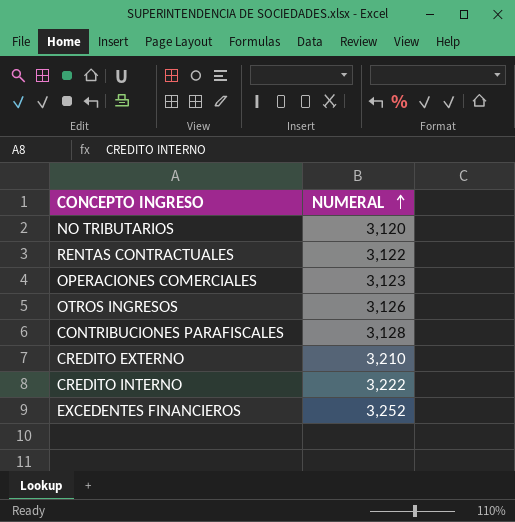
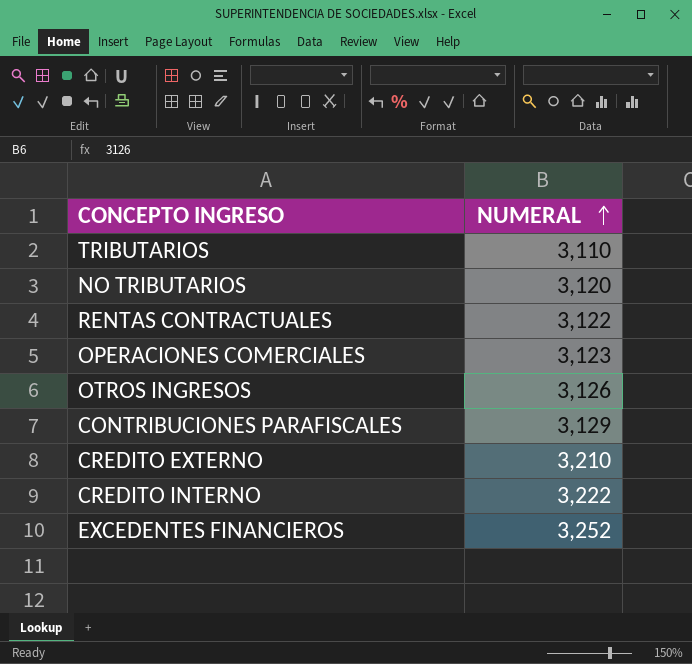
row TRIBUTARIOS: none -> 3,110
CONTRIBUCIONES PARAFISCALES | NUMERAL: 3,128 -> 3,129

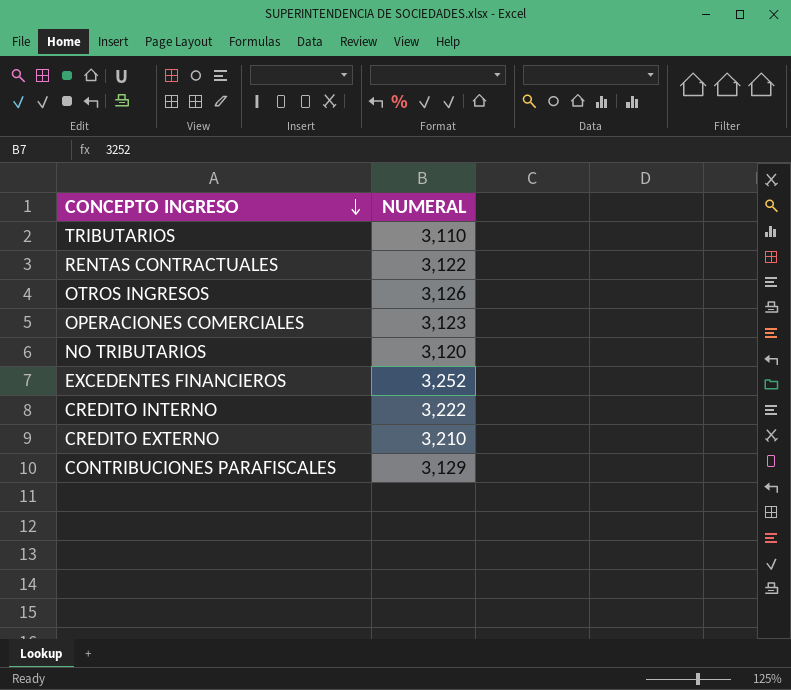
row order: NUMERAL ascending -> CONCEPTO INGRESO descending

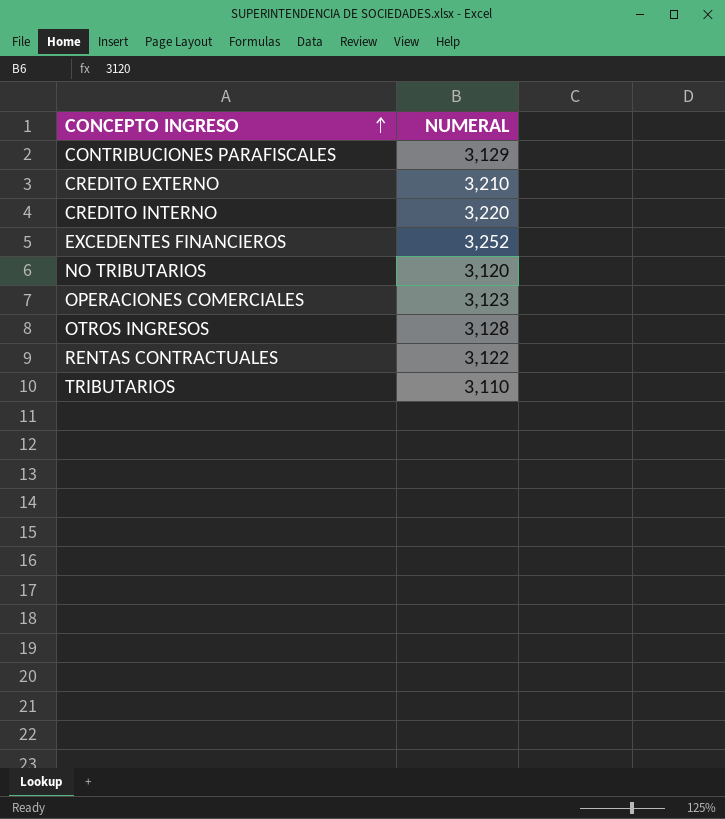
row order: CONCEPTO INGRESO descending -> CONCEPTO INGRESO ascending
CREDITO INTERNO | NUMERAL: 3,222 -> 3,220
OTROS INGRESOS | NUMERAL: 3,126 -> 3,128

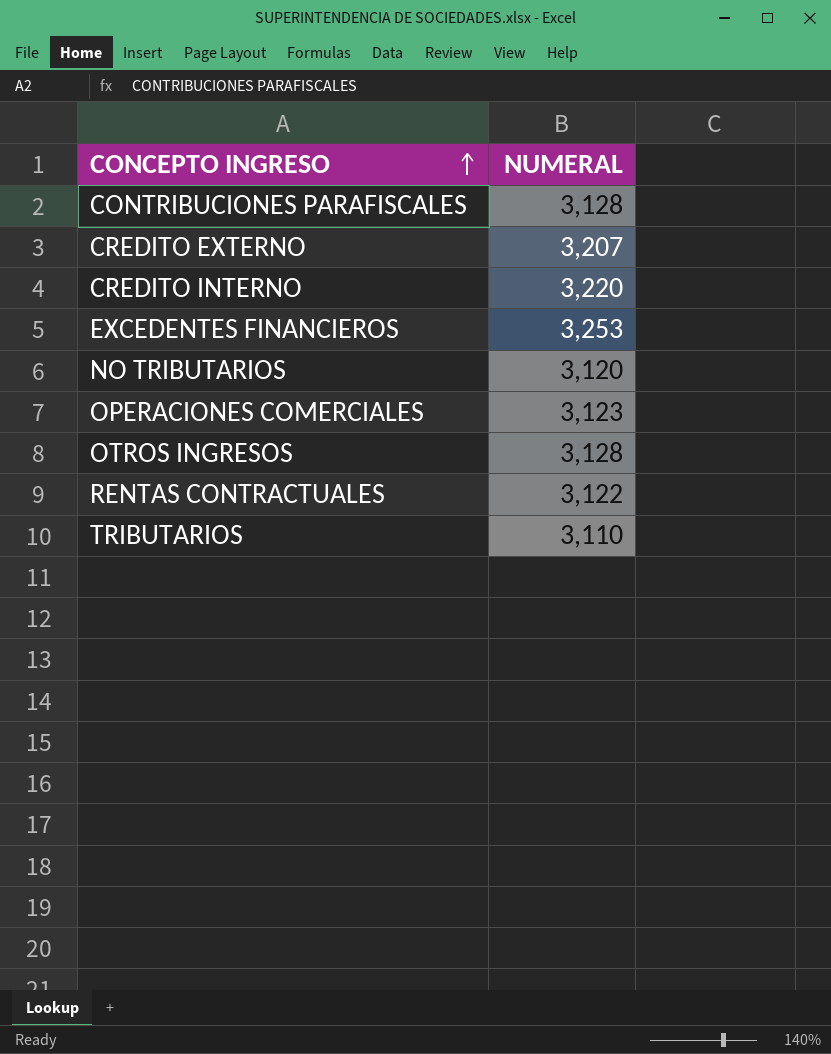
CONTRIBUCIONES PARAFISCALES | NUMERAL: 3,129 -> 3,128
CREDITO EXTERNO | NUMERAL: 3,210 -> 3,207
EXCEDENTES FINANCIEROS | NUMERAL: 3,252 -> 3,253

